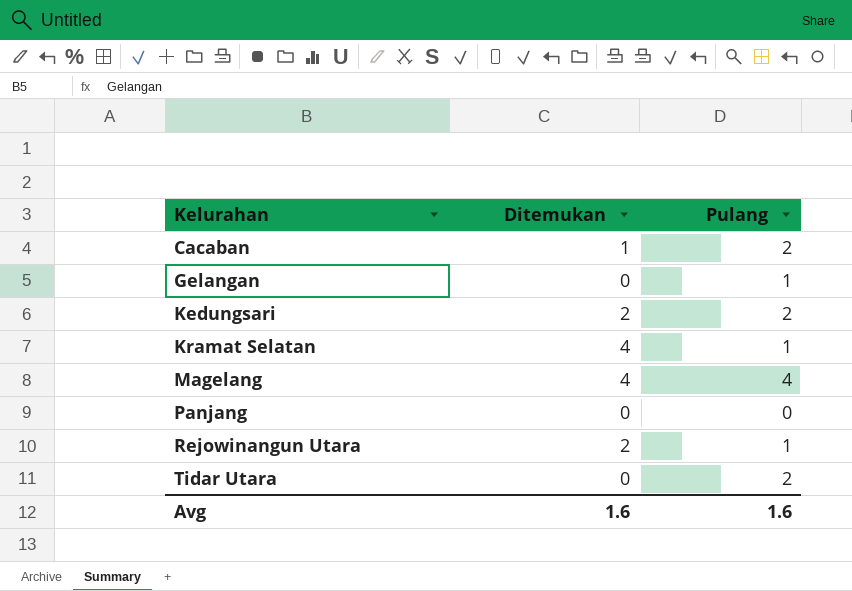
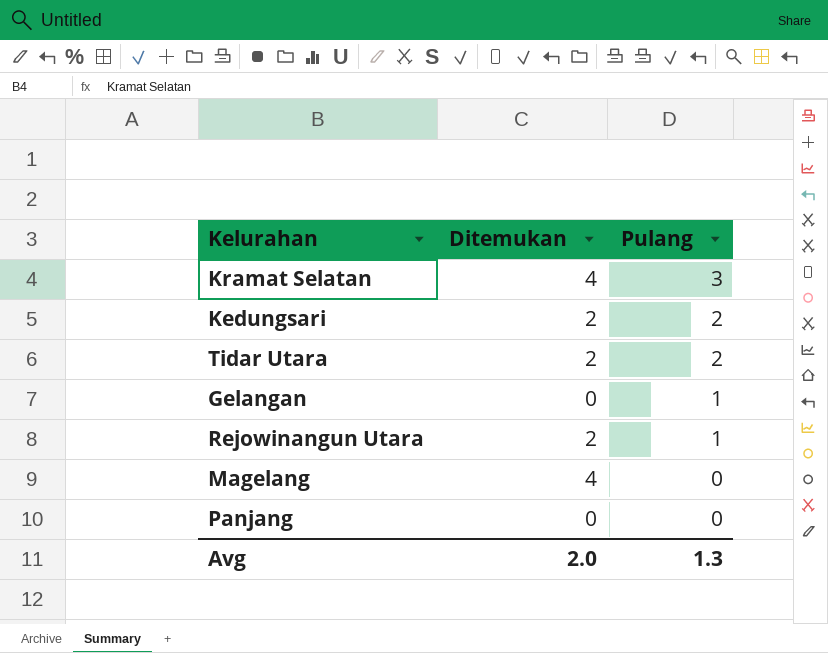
row order: Kelurahan ascending -> Pulang descending
row Cacaban: 1 | 2 -> none
Kramat Selatan | Pulang: 1 -> 3
Tidar Utara | Ditemukan: 0 -> 2
Magelang | Pulang: 4 -> 0
Avg | Ditemukan: 1.6 -> 2.0
Avg | Pulang: 1.6 -> 1.3

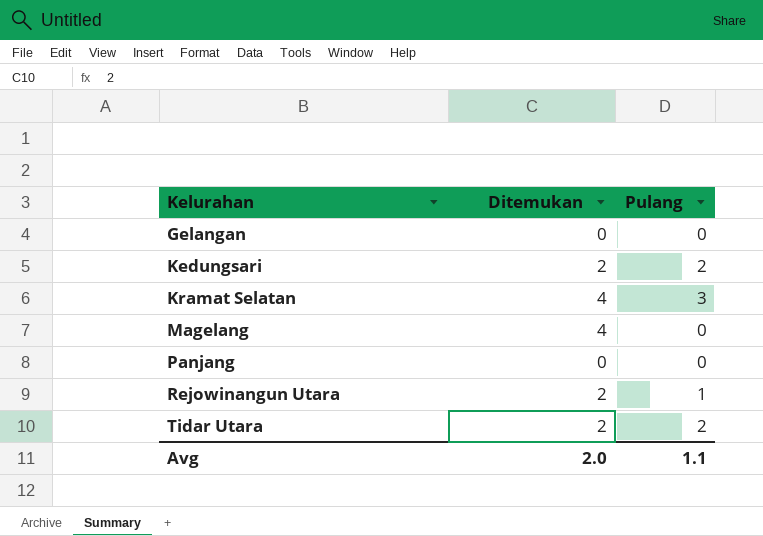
row order: Pulang descending -> Kelurahan ascending
Gelangan | Pulang: 1 -> 0
Avg | Pulang: 1.3 -> 1.1

